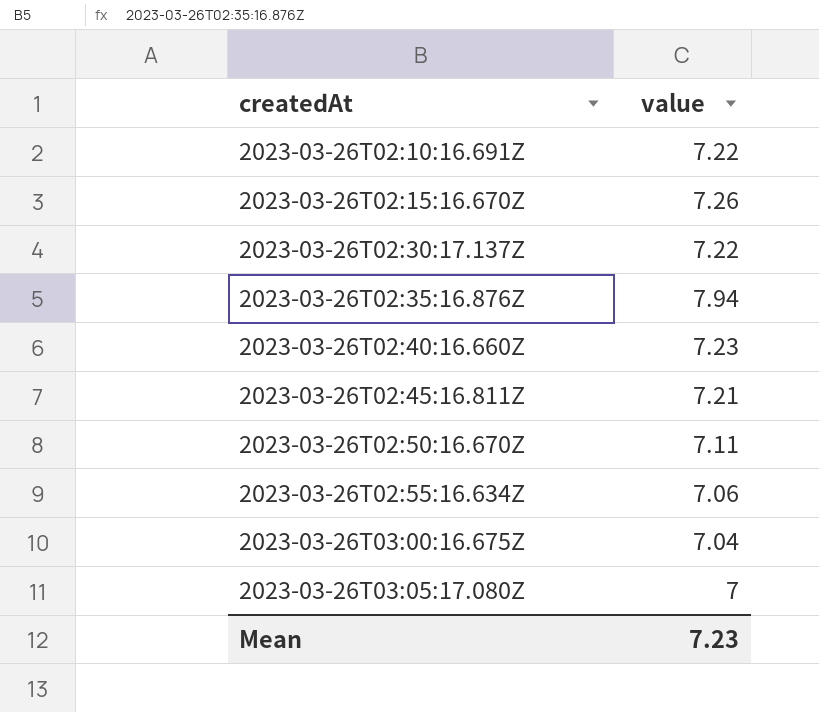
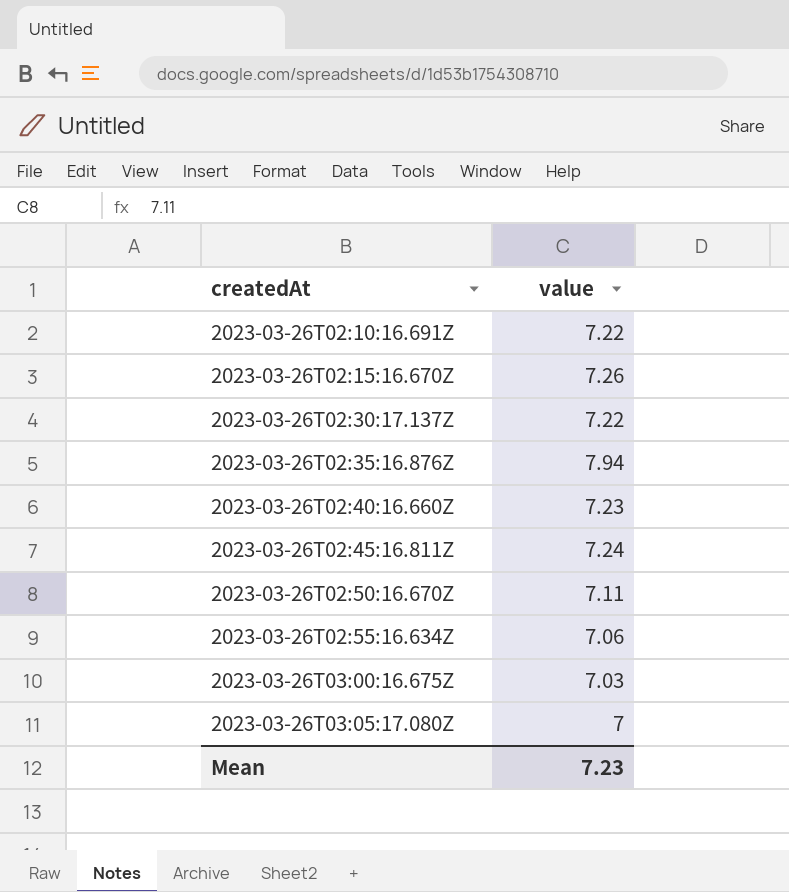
2023-03-26T02:45:16.811Z | value: 7.21 -> 7.24
2023-03-26T03:00:16.675Z | value: 7.04 -> 7.03

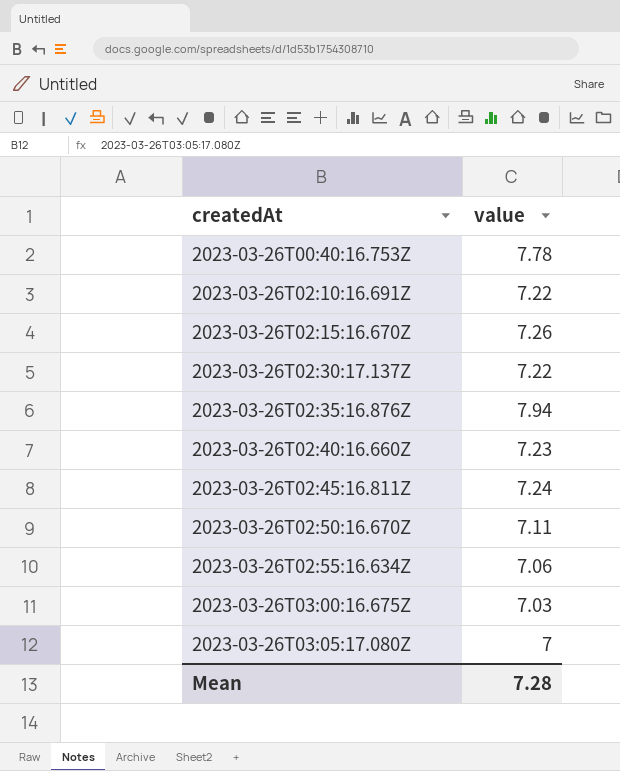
row 2023-03-26T00:40:16.753Z: none -> 7.78
Mean | value: 7.23 -> 7.28

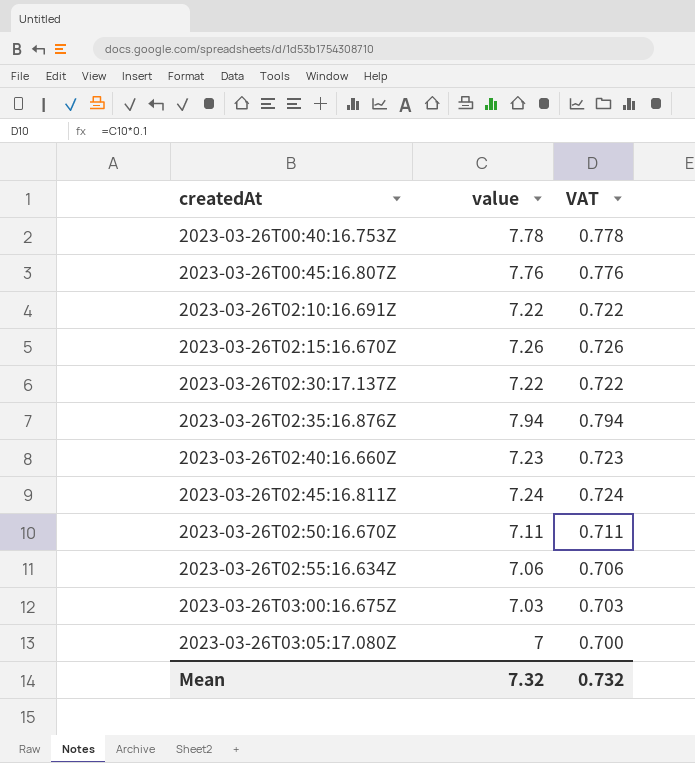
column VAT | formula: none -> [value] * 0.1
row 2023-03-26T00:45:16.807Z: none -> 7.76 | 0.776
Mean | value: 7.28 -> 7.32

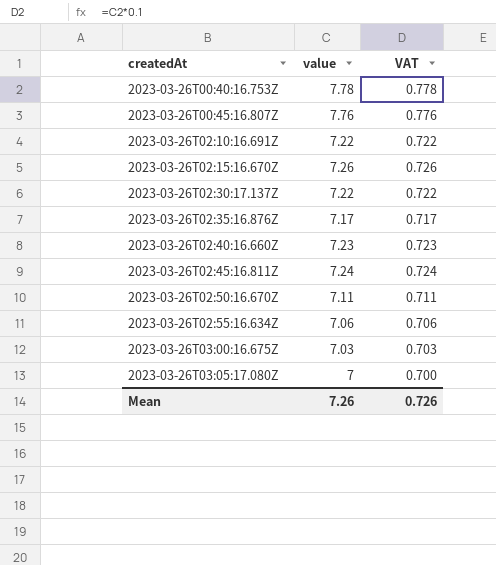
2023-03-26T02:35:16.876Z | value: 7.94 -> 7.17
2023-03-26T02:35:16.876Z | VAT: 0.794 -> 0.717
Mean | value: 7.32 -> 7.26
Mean | VAT: 0.732 -> 0.726

